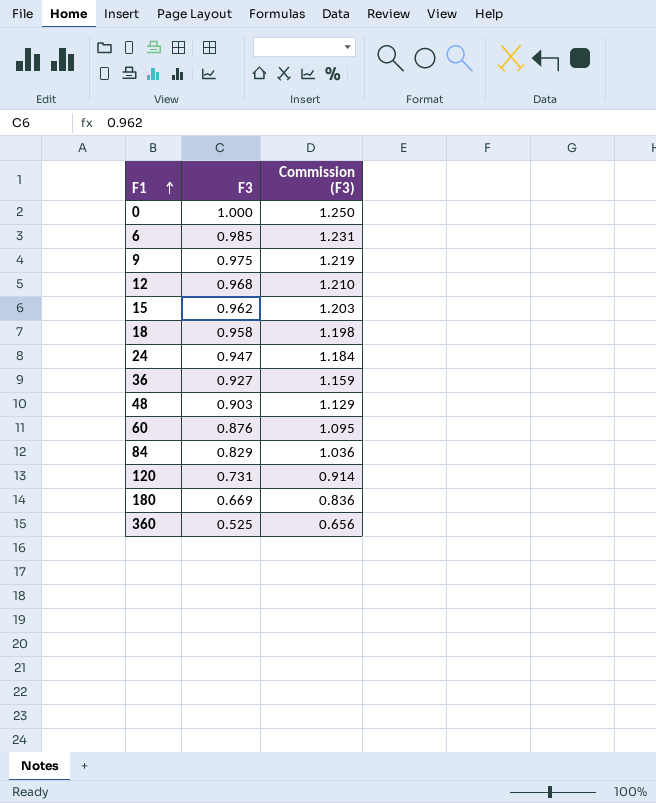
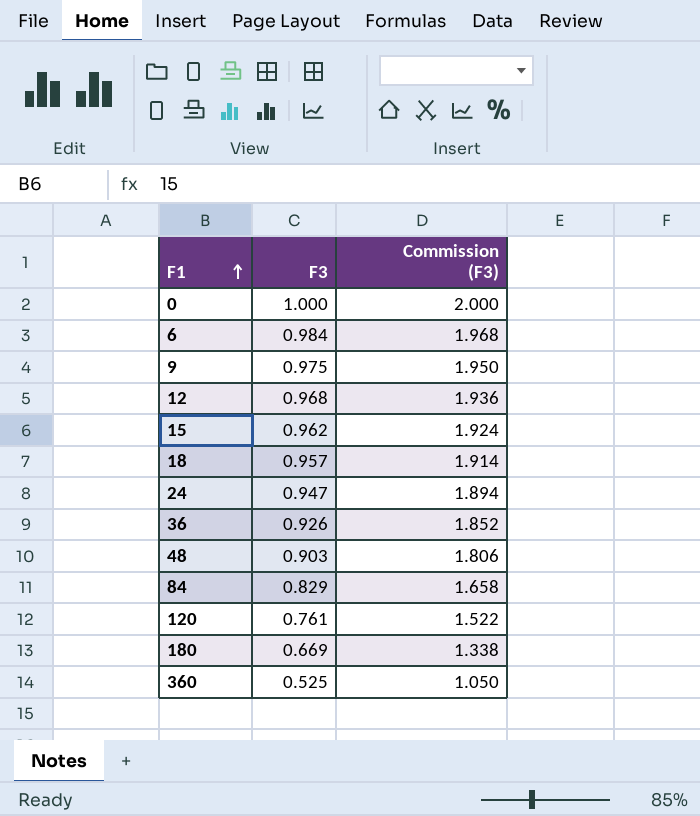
column Commission (F3) | formula: [F3] * 1.25 -> [F3] * 2
row 60: 0.876 | 1.095 -> none
6 | F3: 0.985 -> 0.984
18 | F3: 0.958 -> 0.957
36 | F3: 0.927 -> 0.926
120 | F3: 0.731 -> 0.761

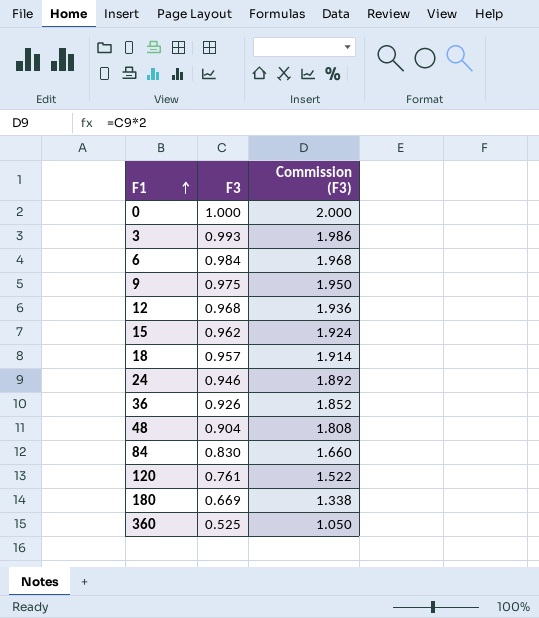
row 3: none -> 0.993 | 1.986
24 | F3: 0.947 -> 0.946
24 | Commission (F3): 1.894 -> 1.892
48 | F3: 0.903 -> 0.904
48 | Commission (F3): 1.806 -> 1.808
84 | F3: 0.829 -> 0.830
84 | Commission (F3): 1.658 -> 1.660

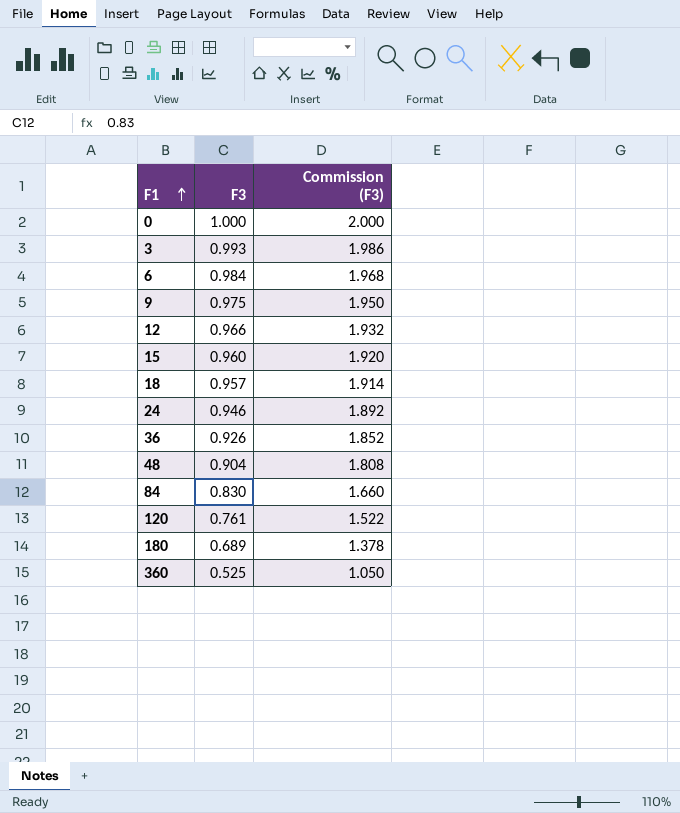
12 | F3: 0.968 -> 0.966
12 | Commission (F3): 1.936 -> 1.932
15 | F3: 0.962 -> 0.960
15 | Commission (F3): 1.924 -> 1.920
180 | F3: 0.669 -> 0.689
180 | Commission (F3): 1.338 -> 1.378

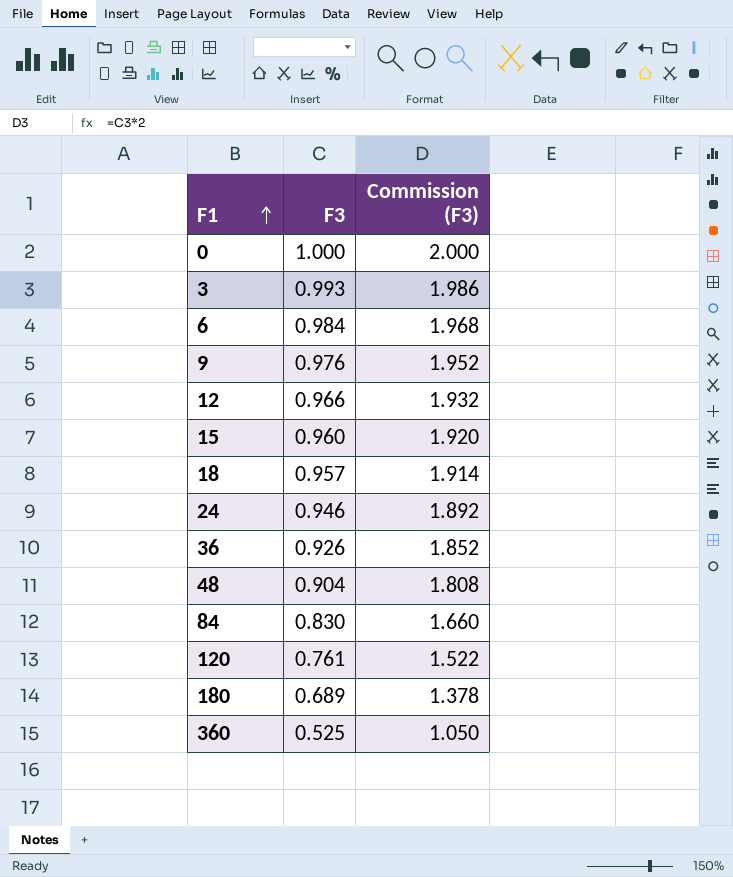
9 | F3: 0.975 -> 0.976
9 | Commission (F3): 1.950 -> 1.952

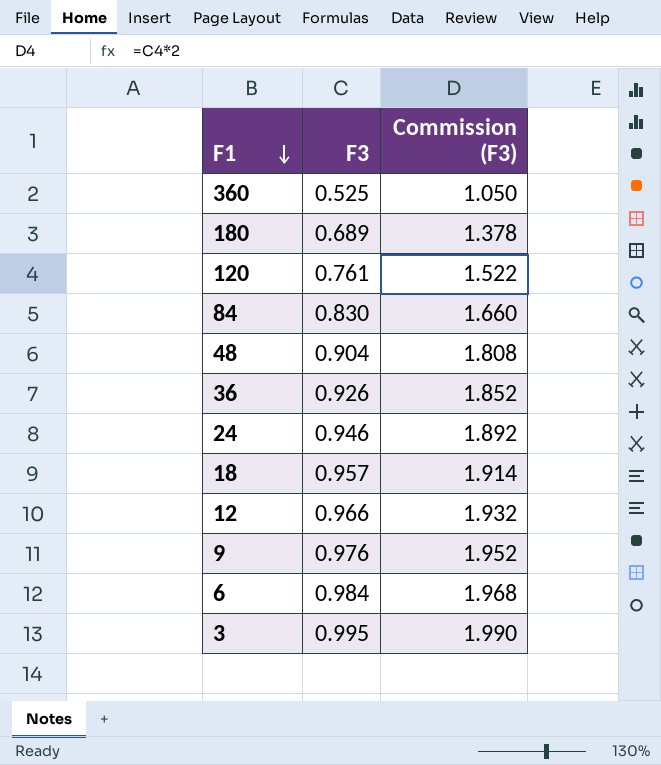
row order: F1 ascending -> F1 descending
row 0: 1.000 | 2.000 -> none
row 15: 0.960 | 1.920 -> none
3 | F3: 0.993 -> 0.995
3 | Commission (F3): 1.986 -> 1.990

